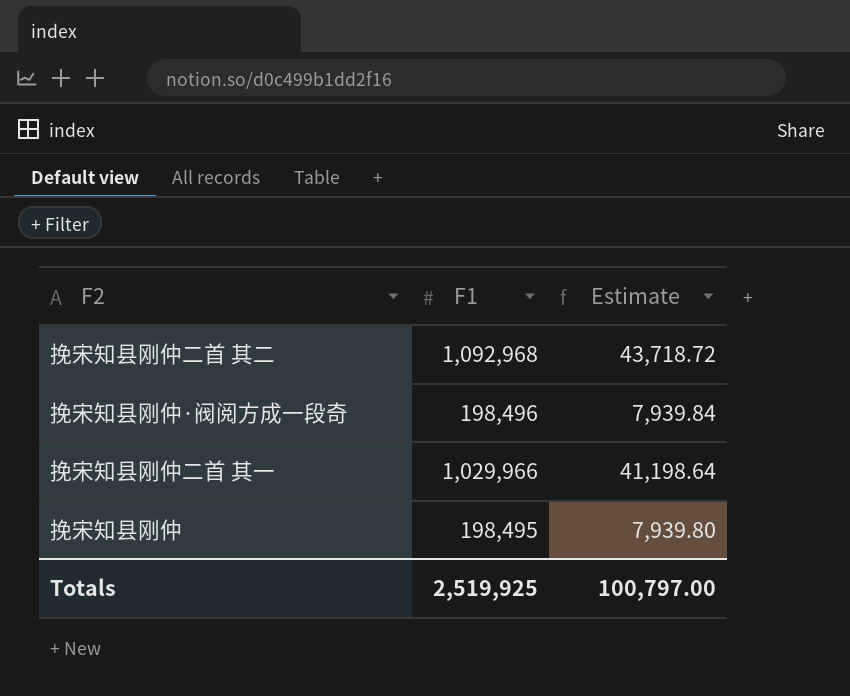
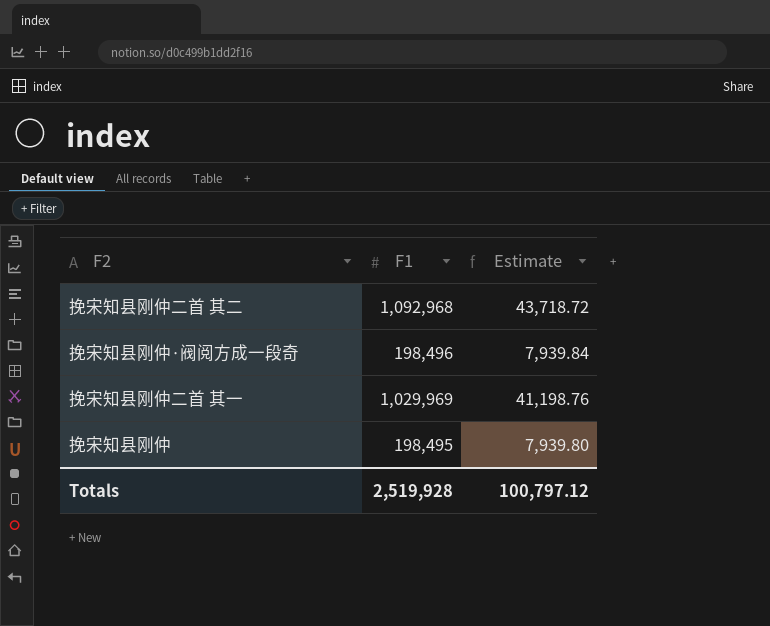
挽宋知县刚仲二首 其一 | F1: 1,029,966 -> 1,029,969
挽宋知县刚仲二首 其一 | Estimate: 41,198.64 -> 41,198.76
Totals | F1: 2,519,925 -> 2,519,928
Totals | Estimate: 100,797.00 -> 100,797.12

